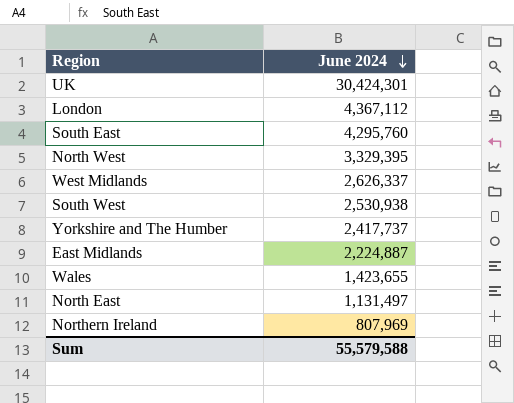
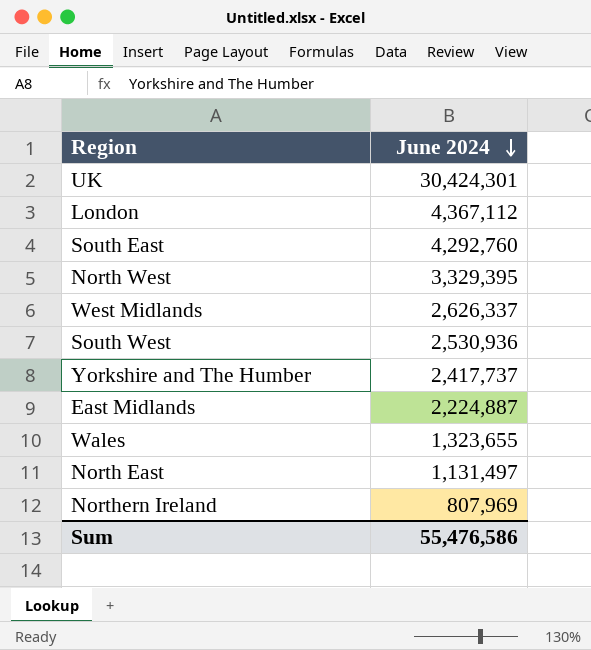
South East | June 2024: 4,295,760 -> 4,292,760
South West | June 2024: 2,530,938 -> 2,530,936
Wales | June 2024: 1,423,655 -> 1,323,655
Sum | June 2024: 55,579,588 -> 55,476,586

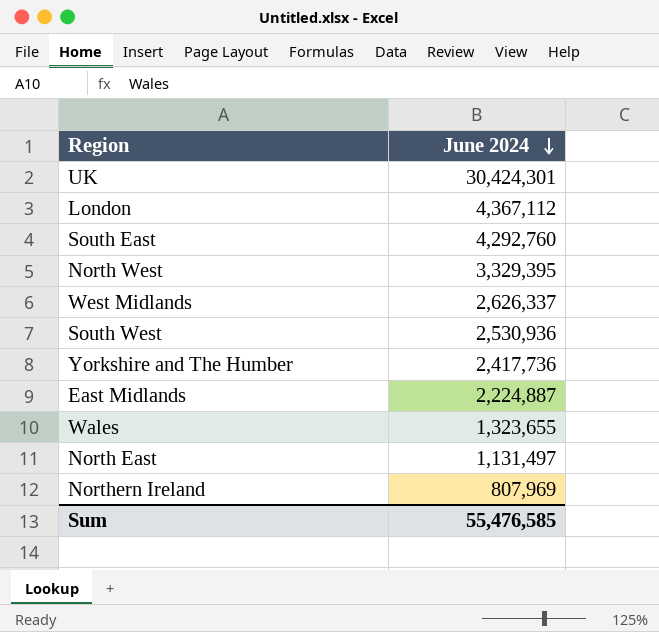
Yorkshire and The Humber | June 2024: 2,417,737 -> 2,417,736
Sum | June 2024: 55,476,586 -> 55,476,585

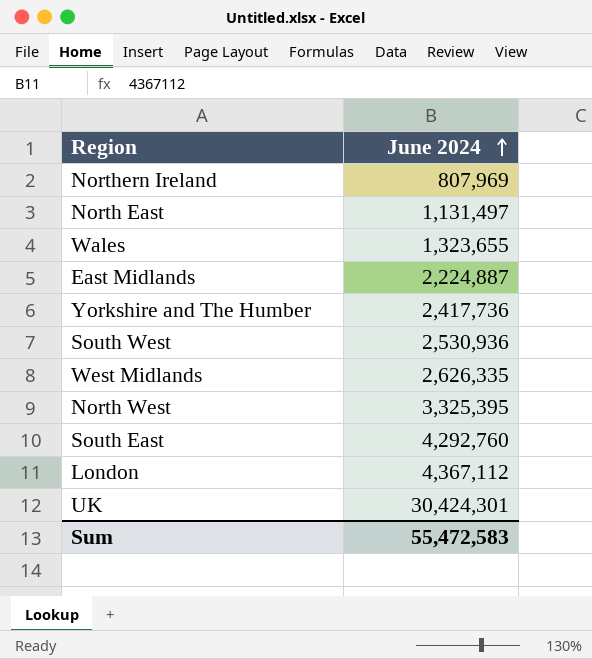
row order: June 2024 descending -> June 2024 ascending
West Midlands | June 2024: 2,626,337 -> 2,626,335
North West | June 2024: 3,329,395 -> 3,325,395
Sum | June 2024: 55,476,585 -> 55,472,583

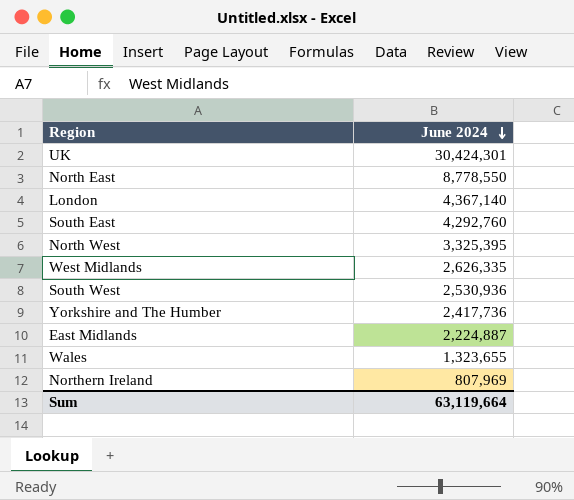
row order: June 2024 ascending -> June 2024 descending
North East | June 2024: 1,131,497 -> 8,778,550
London | June 2024: 4,367,112 -> 4,367,140
Sum | June 2024: 55,472,583 -> 63,119,664

